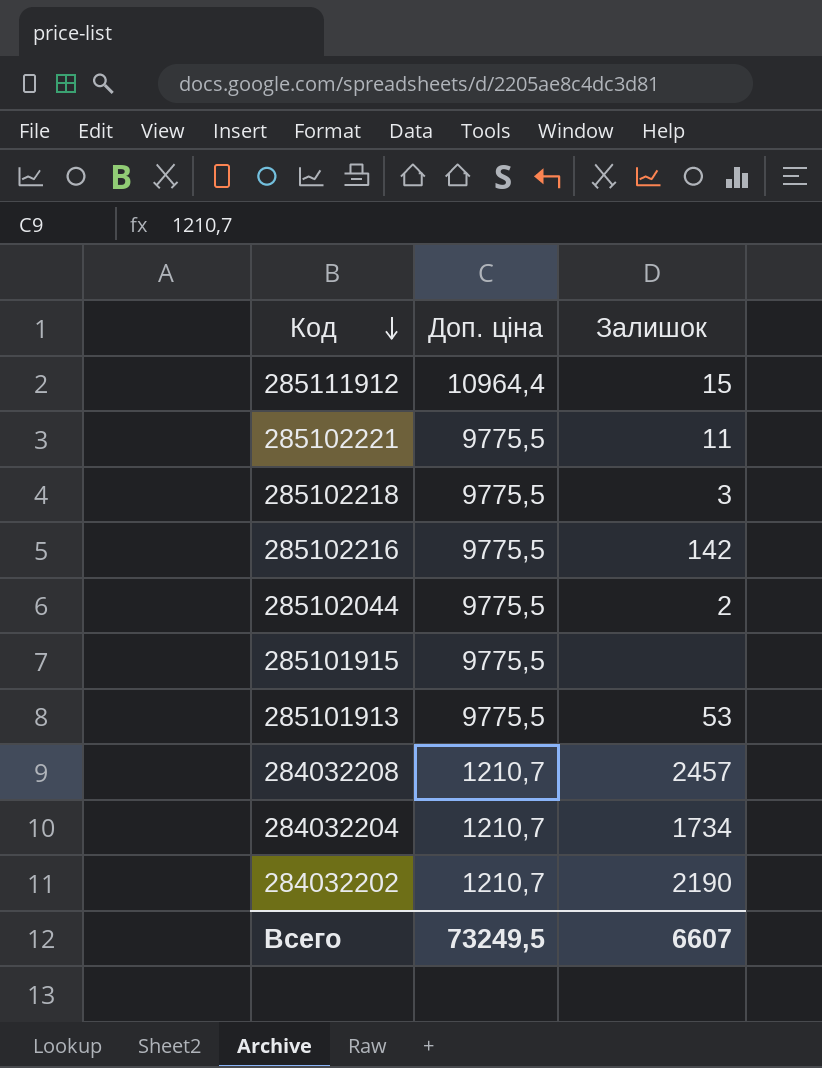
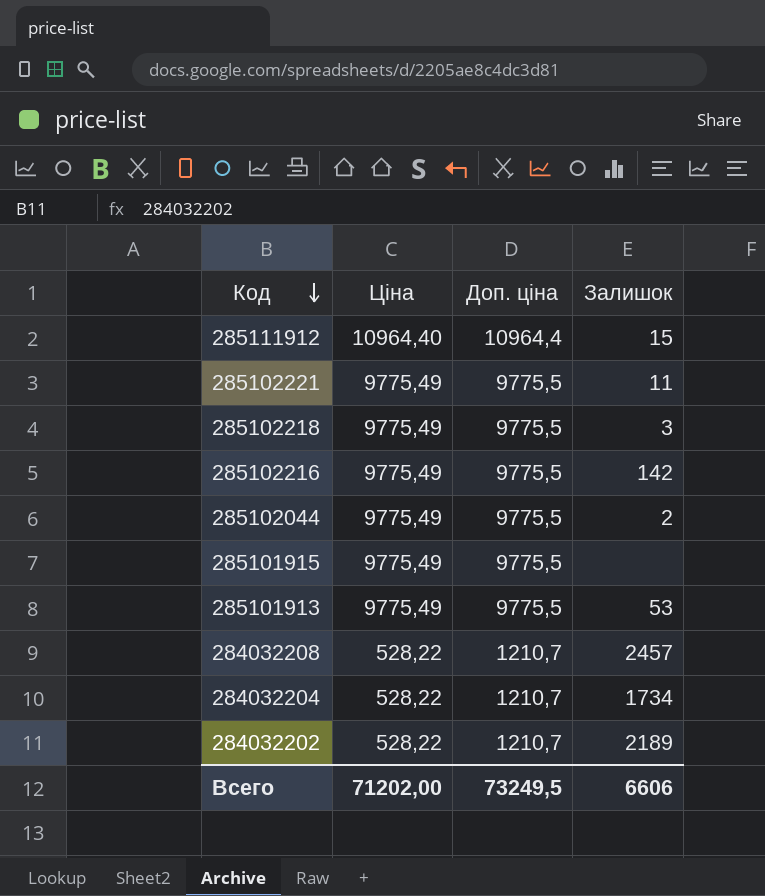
column Ціна | position: none -> 2
284032202 | Залишок: 2190 -> 2189
Всего | Залишок: 6607 -> 6606

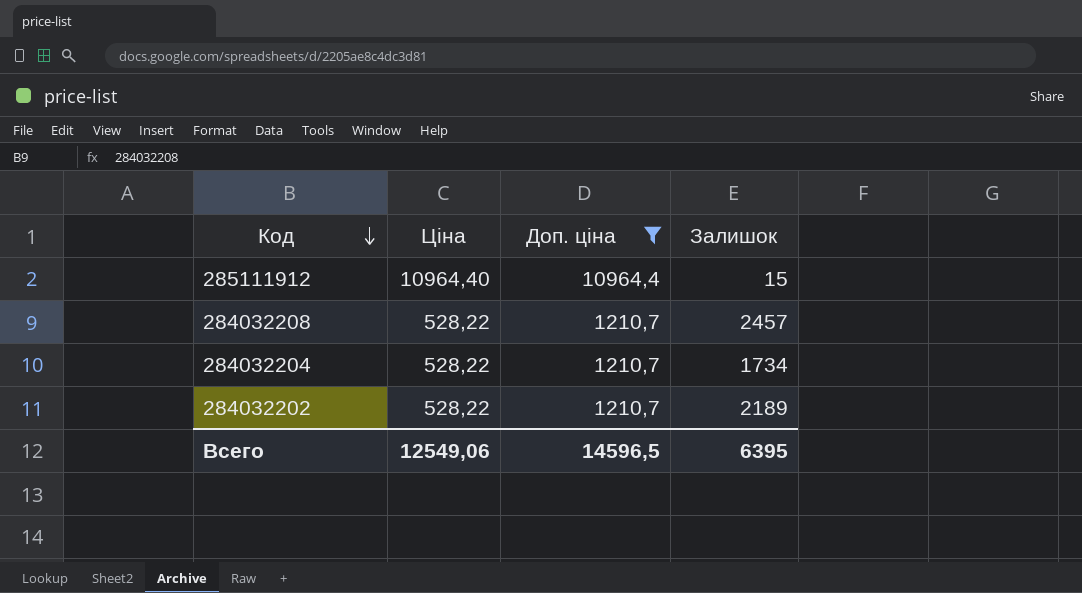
filter: none -> Доп. ціна != 9775,5
Всего | Ціна: 71202,00 -> 12549,06
Всего | Доп. ціна: 73249,5 -> 14596,5
Всего | Залишок: 6606 -> 6395

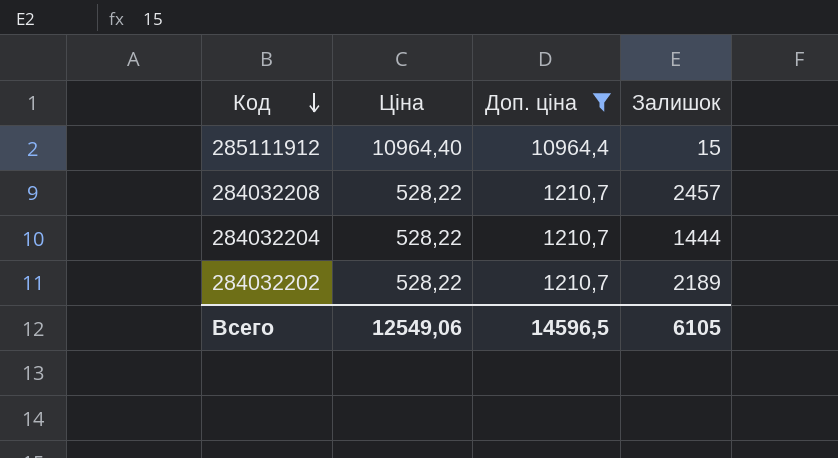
284032204 | Залишок: 1734 -> 1444
Всего | Залишок: 6395 -> 6105

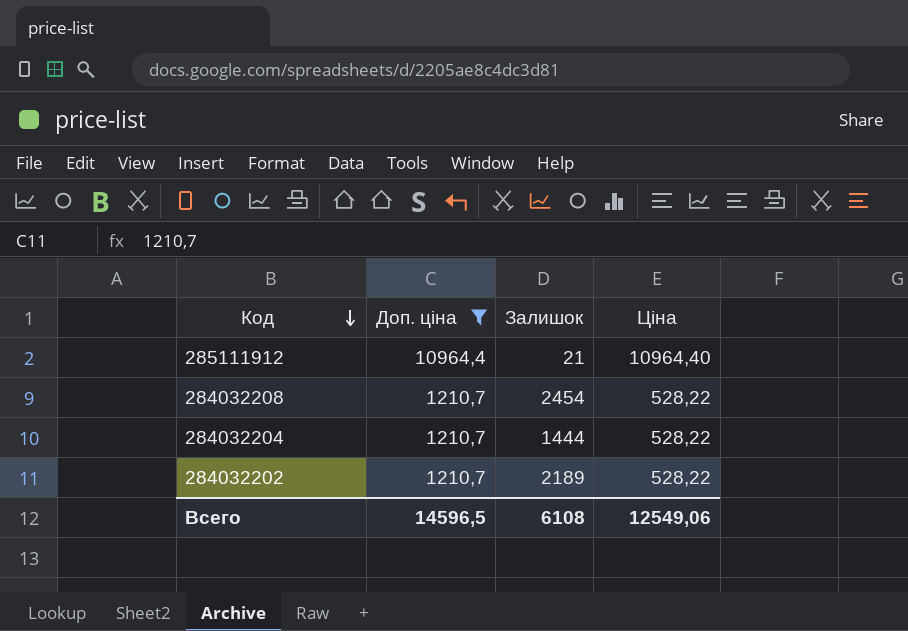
column Ціна | position: 2 -> 4
285111912 | Залишок: 15 -> 21
284032208 | Залишок: 2457 -> 2454
Всего | Залишок: 6105 -> 6108

